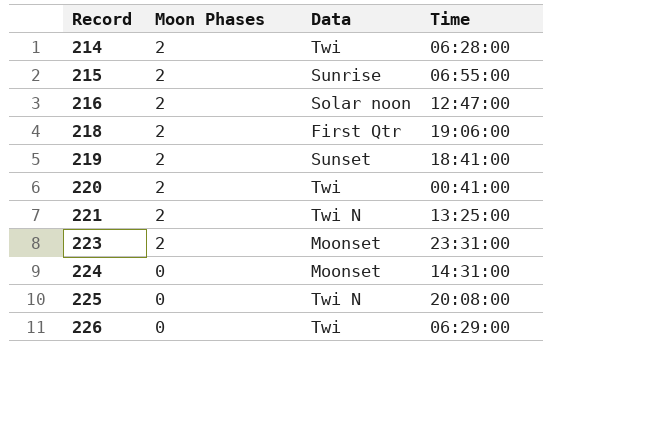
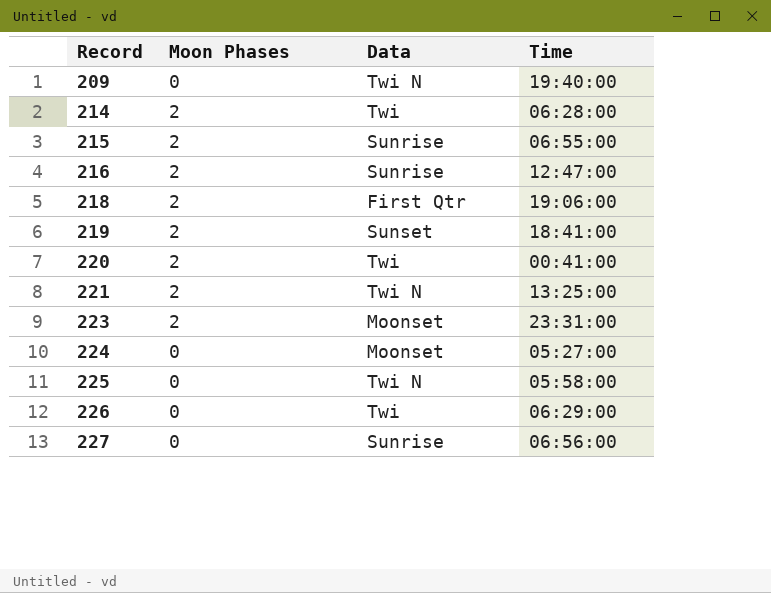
row 209: none -> 0 | Twi N | 19:40:00
216 | Data: Solar noon -> Sunrise
224 | Time: 14:31:00 -> 05:27:00
225 | Time: 20:08:00 -> 05:58:00
row 227: none -> 0 | Sunrise | 06:56:00

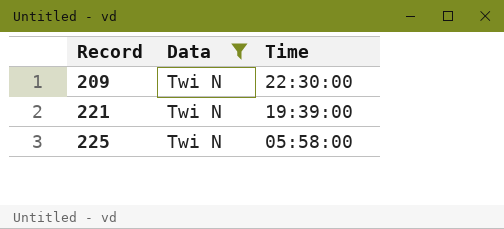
filter: none -> Data = Twi N
column Moon Phases | position: 2 -> none
209 | Time: 19:40:00 -> 22:30:00
221 | Time: 13:25:00 -> 19:39:00

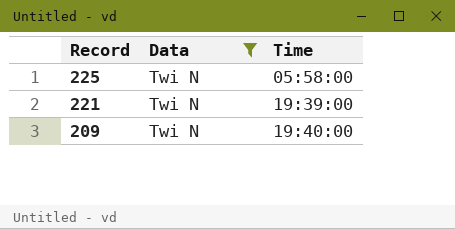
row order: Record ascending -> Record descending
209 | Time: 22:30:00 -> 19:40:00

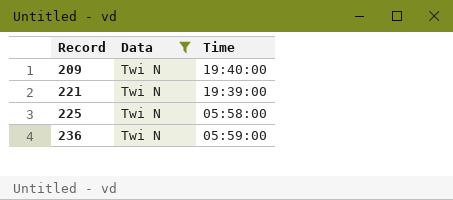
row order: Record descending -> Record ascending
row 236: none -> Twi N | 05:59:00

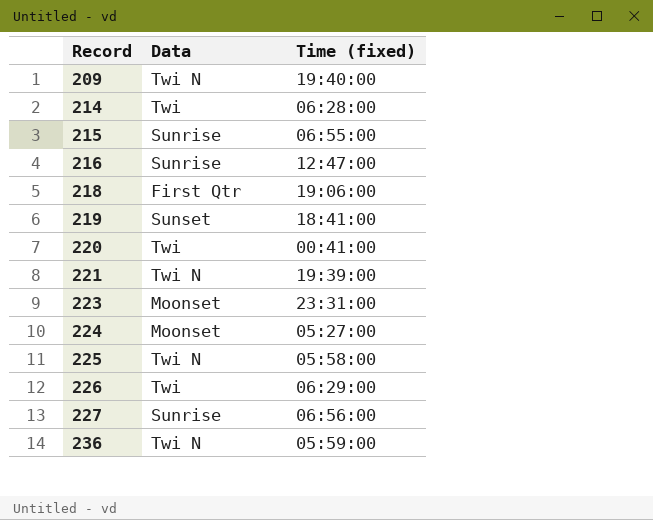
filter: Data = Twi N -> none
column name: Time -> Time (fixed)

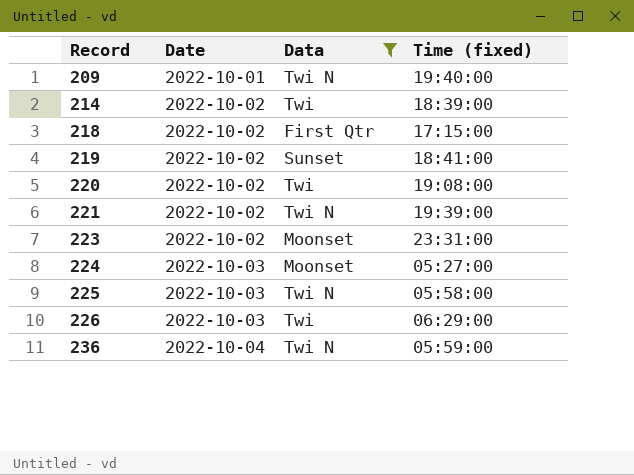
filter: none -> Data != Sunrise
column Date | position: none -> 2
214 | Time (fixed): 06:28:00 -> 18:39:00
218 | Time (fixed): 19:06:00 -> 17:15:00
220 | Time (fixed): 00:41:00 -> 19:08:00

